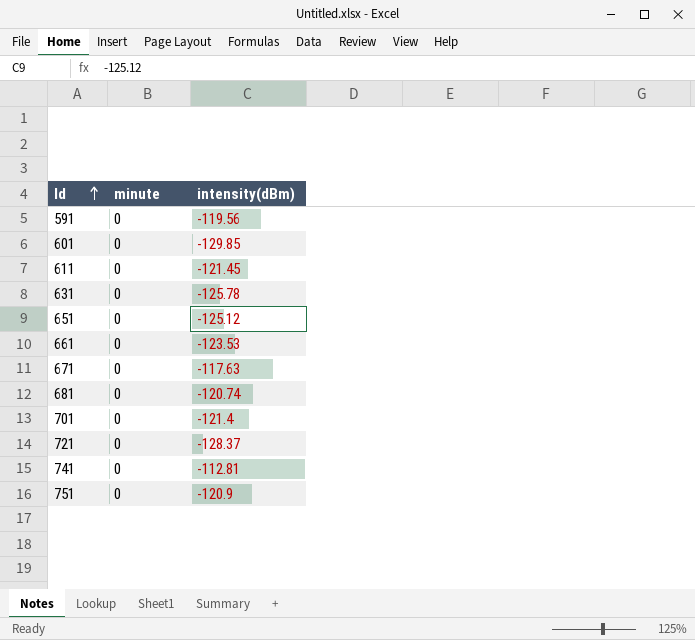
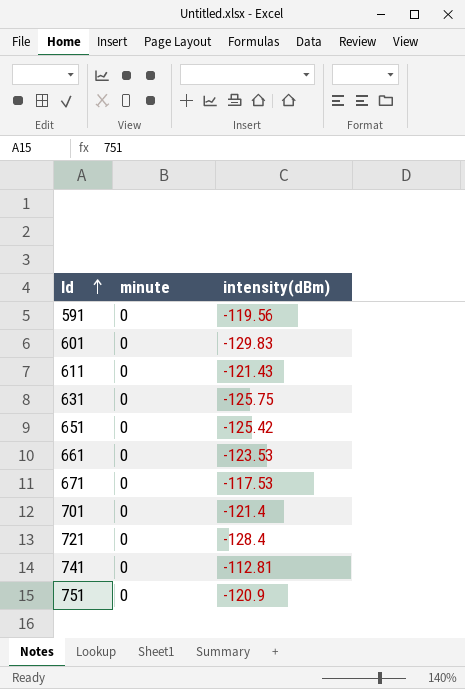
row 681: 0 | -120.74 -> none
601 | intensity(dBm): -129.85 -> -129.83
611 | intensity(dBm): -121.45 -> -121.43
631 | intensity(dBm): -125.78 -> -125.75
651 | intensity(dBm): -125.12 -> -125.42
671 | intensity(dBm): -117.63 -> -117.53
721 | intensity(dBm): -128.37 -> -128.4

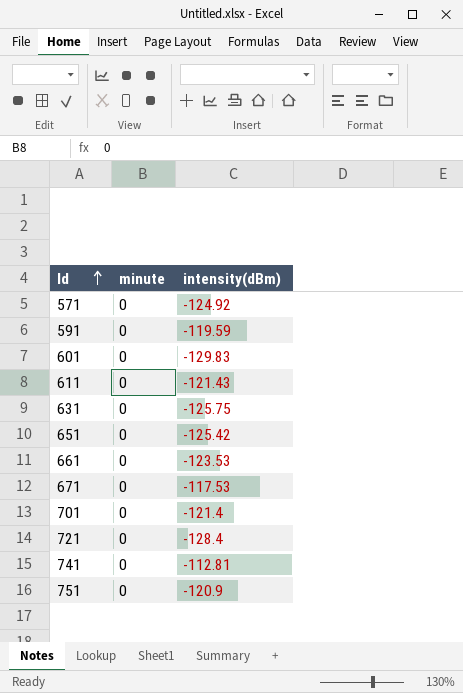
row 571: none -> 0 | -124.92
591 | intensity(dBm): -119.56 -> -119.59

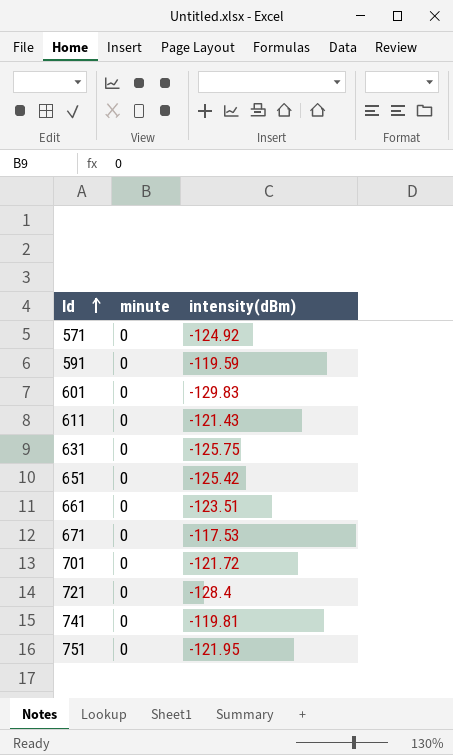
661 | intensity(dBm): -123.53 -> -123.51
701 | intensity(dBm): -121.4 -> -121.72
741 | intensity(dBm): -112.81 -> -119.81
751 | intensity(dBm): -120.9 -> -121.95

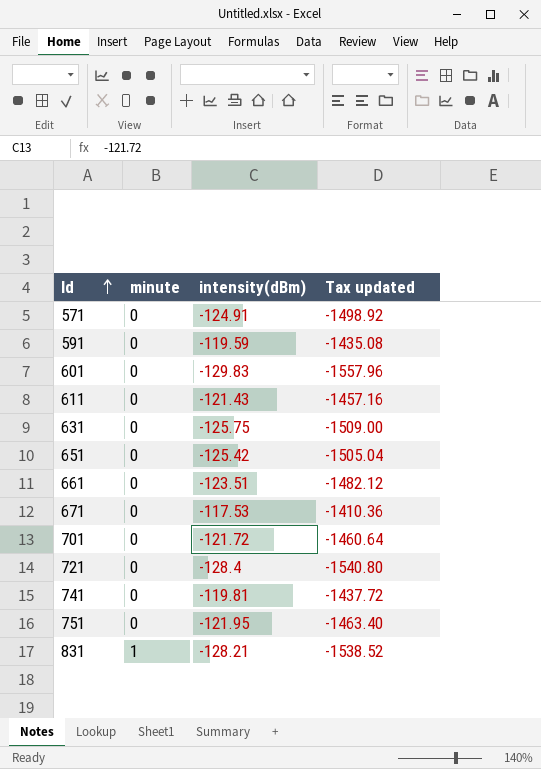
column Tax updated | formula: none -> [intensity(dBm)] * 12
571 | intensity(dBm): -124.92 -> -124.91
row 831: none -> 1 | -128.21 | -1538.52

